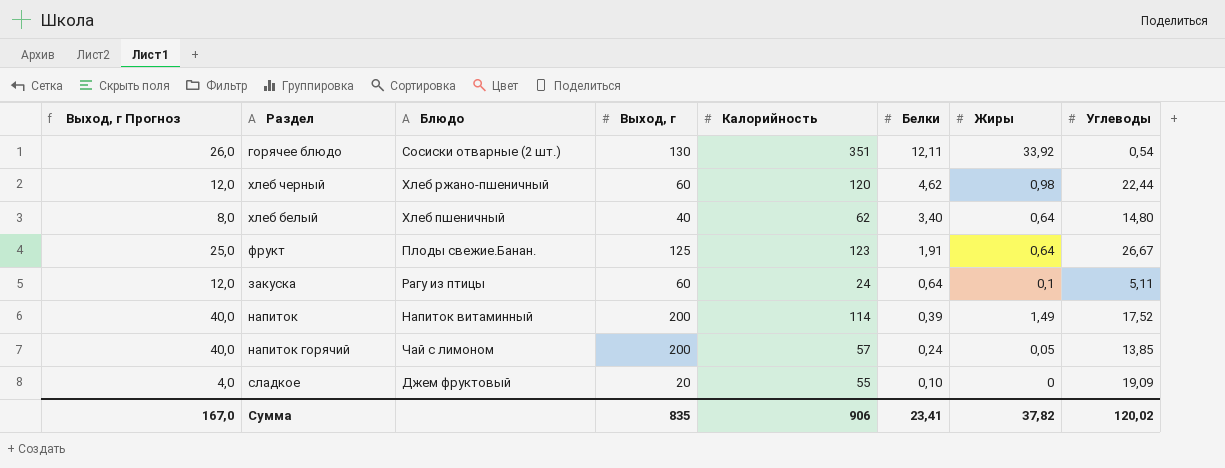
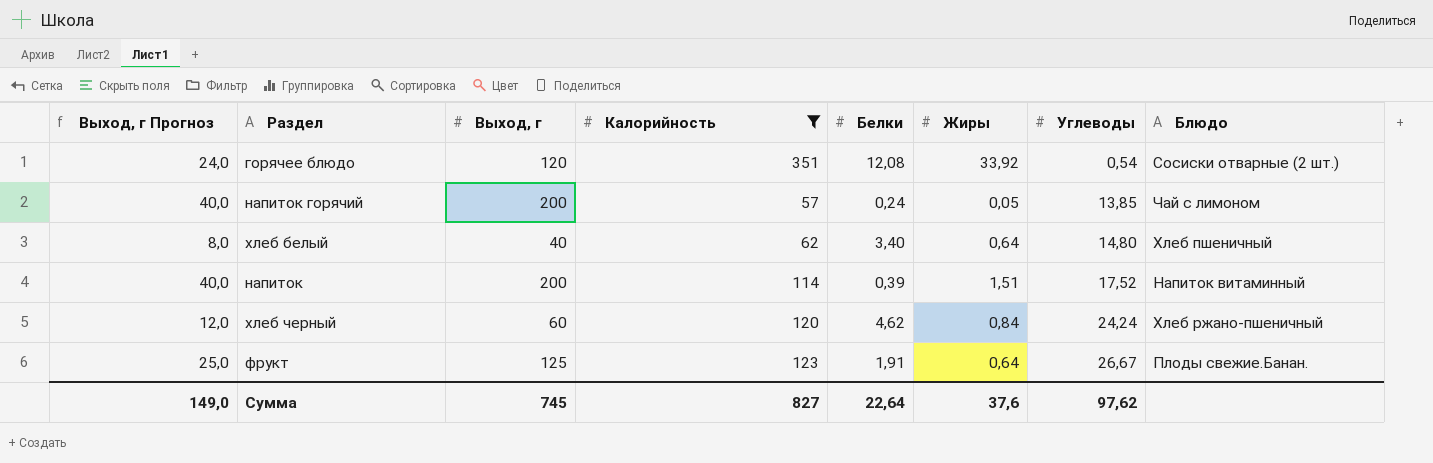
filter: none -> Калорийность >= 57
row order: Белки descending -> Углеводы ascending
column Блюдо | position: 3 -> 8
горячее блюдо | Выход, г Прогноз: 26,0 -> 24,0
горячее блюдо | Выход, г: 130 -> 120
горячее блюдо | Белки: 12,11 -> 12,08
напиток | Жиры: 1,49 -> 1,51
хлеб черный | Жиры: 0,98 -> 0,84
хлеб черный | Углеводы: 22,44 -> 24,24
Сумма | Выход, г Прогноз: 167,0 -> 149,0
Сумма | Выход, г: 835 -> 745
Сумма | Калорийность: 906 -> 827
Сумма | Белки: 23,41 -> 22,64
Сумма | Жиры: 37,82 -> 37,6
Сумма | Углеводы: 120,02 -> 97,62

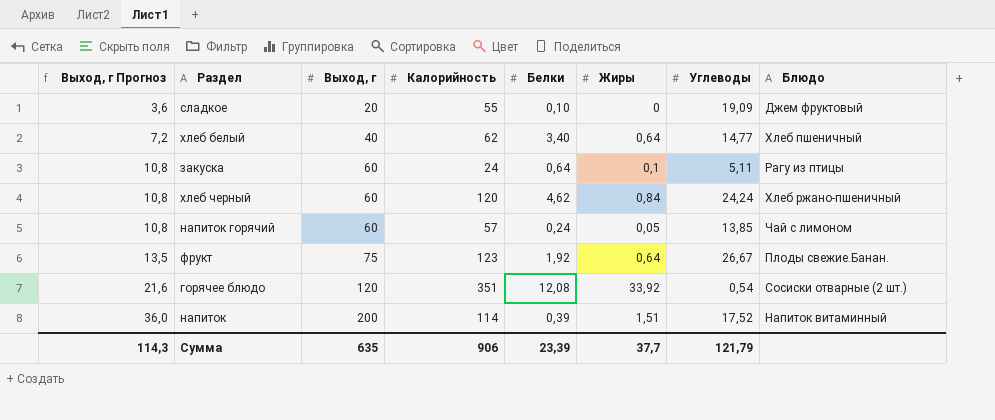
filter: Калорийность >= 57 -> none
row order: Углеводы ascending -> Выход, г Прогноз ascending
column Выход, г Прогноз | formula: [Выход, г] * 0,2 -> [Выход, г] * 0,18
хлеб белый | Углеводы: 14,80 -> 14,77
напиток горячий | Выход, г: 200 -> 60
фрукт | Выход, г: 125 -> 75
фрукт | Белки: 1,91 -> 1,92
Сумма | Выход, г Прогноз: 149,0 -> 114,3
Сумма | Выход, г: 745 -> 635
Сумма | Калорийность: 827 -> 906
Сумма | Белки: 22,64 -> 23,39
Сумма | Жиры: 37,6 -> 37,7
Сумма | Углеводы: 97,62 -> 121,79

